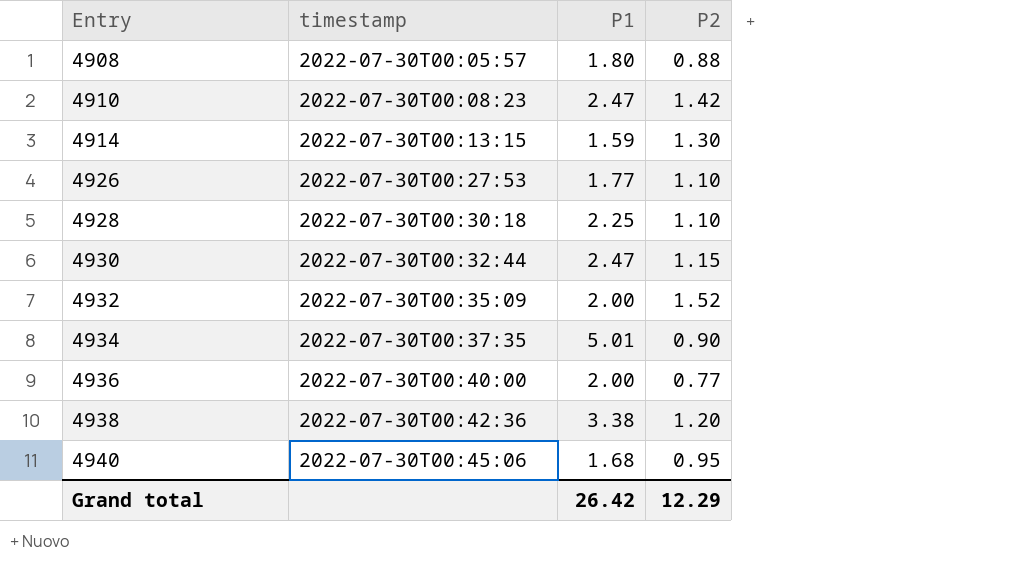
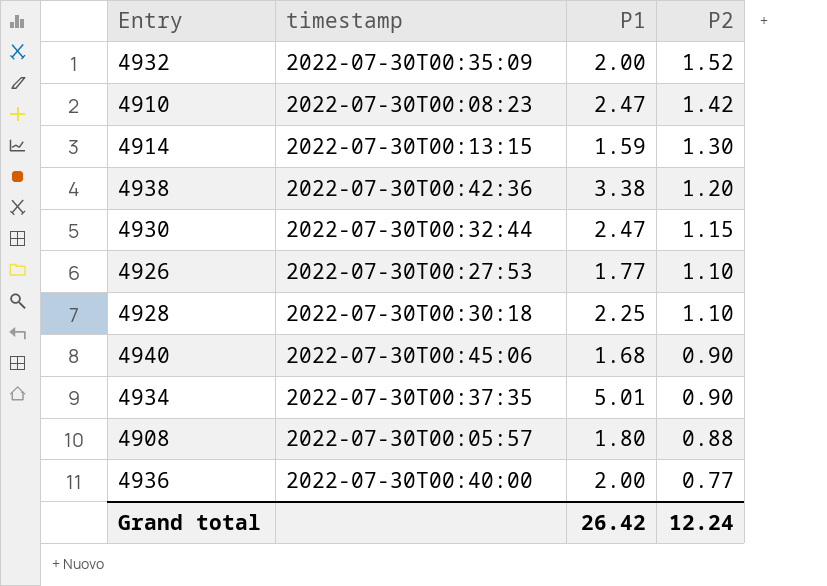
row order: Entry ascending -> P2 descending
4940 | P2: 0.95 -> 0.90
Grand total | P2: 12.29 -> 12.24

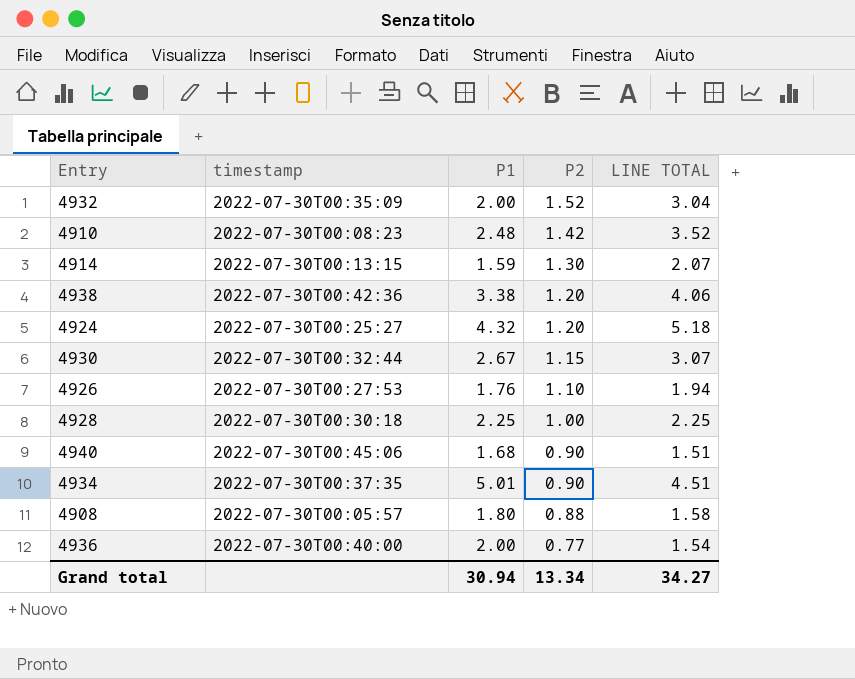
column LINE TOTAL | formula: none -> [P1] * [P2]
4910 | P1: 2.47 -> 2.48
row 4924: none -> 2022-07-30T00:25:27 | 4.32 | 1.20 | 5.18
4930 | P1: 2.47 -> 2.67
4926 | P1: 1.77 -> 1.76
4928 | P2: 1.10 -> 1.00
Grand total | P1: 26.42 -> 30.94
Grand total | P2: 12.24 -> 13.34

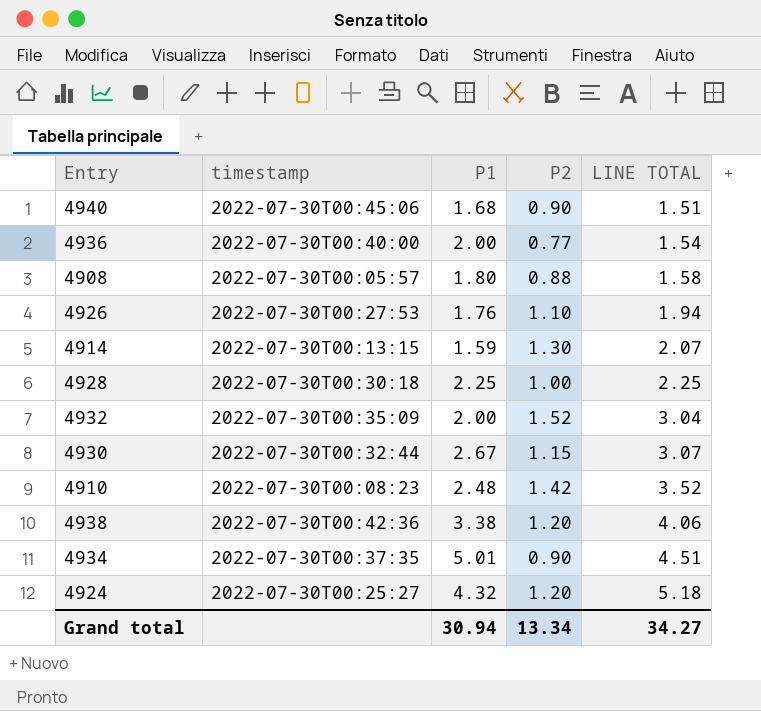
row order: P2 descending -> LINE TOTAL ascending

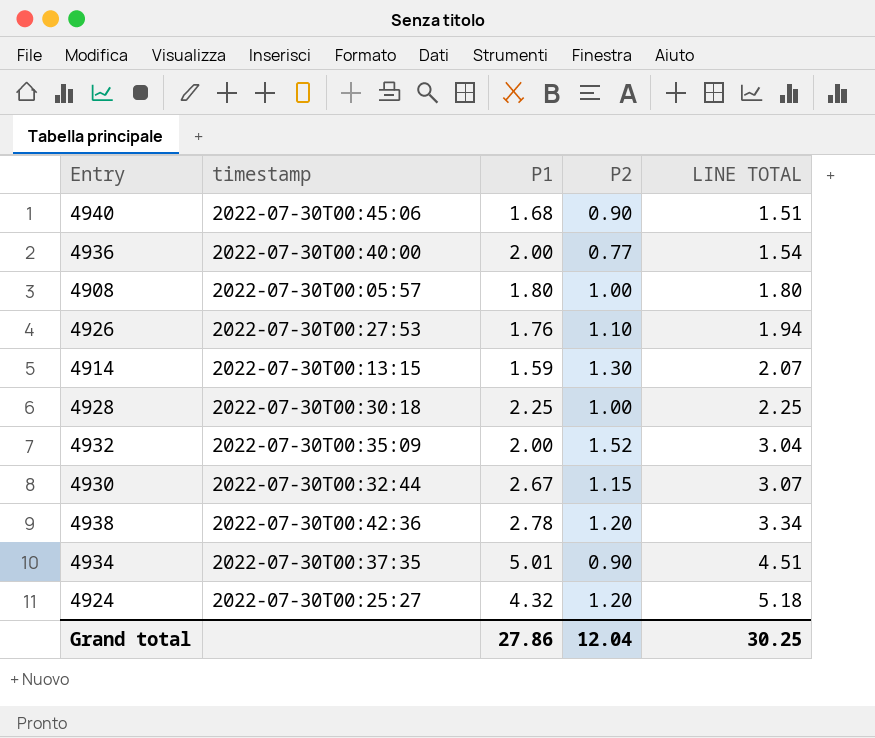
row 4910: 2022-07-30T00:08:23 | 2.48 | 1.42 | 3.52 -> none
4908 | P2: 0.88 -> 1.00
4908 | LINE TOTAL: 1.58 -> 1.80
4938 | P1: 3.38 -> 2.78
4938 | LINE TOTAL: 4.06 -> 3.34
Grand total | P1: 30.94 -> 27.86
Grand total | P2: 13.34 -> 12.04
Grand total | LINE TOTAL: 34.27 -> 30.25

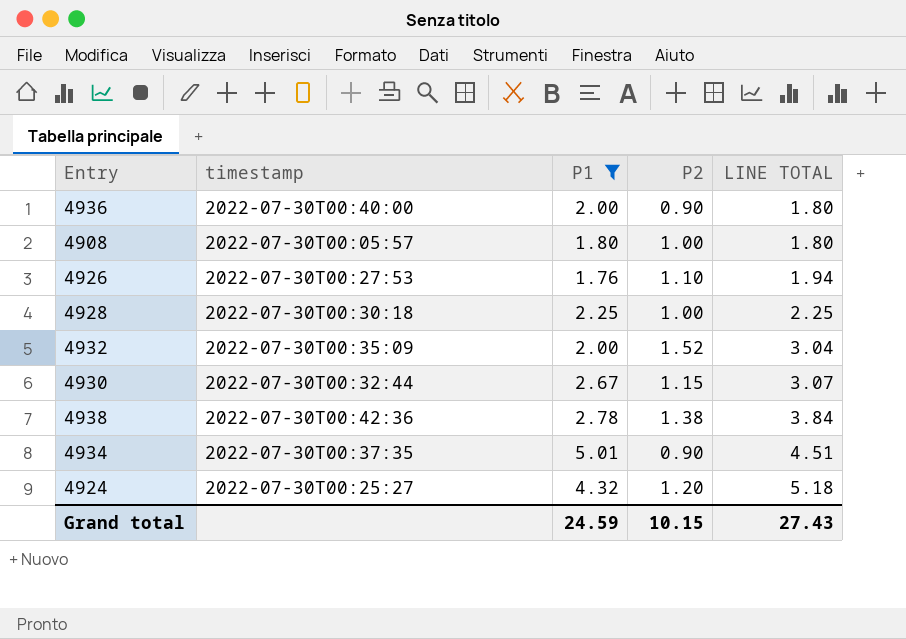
filter: none -> P1 >= 1.76
4936 | P2: 0.77 -> 0.90
4936 | LINE TOTAL: 1.54 -> 1.80
4938 | P2: 1.20 -> 1.38
4938 | LINE TOTAL: 3.34 -> 3.84
Grand total | P1: 27.86 -> 24.59
Grand total | P2: 12.04 -> 10.15
Grand total | LINE TOTAL: 30.25 -> 27.43

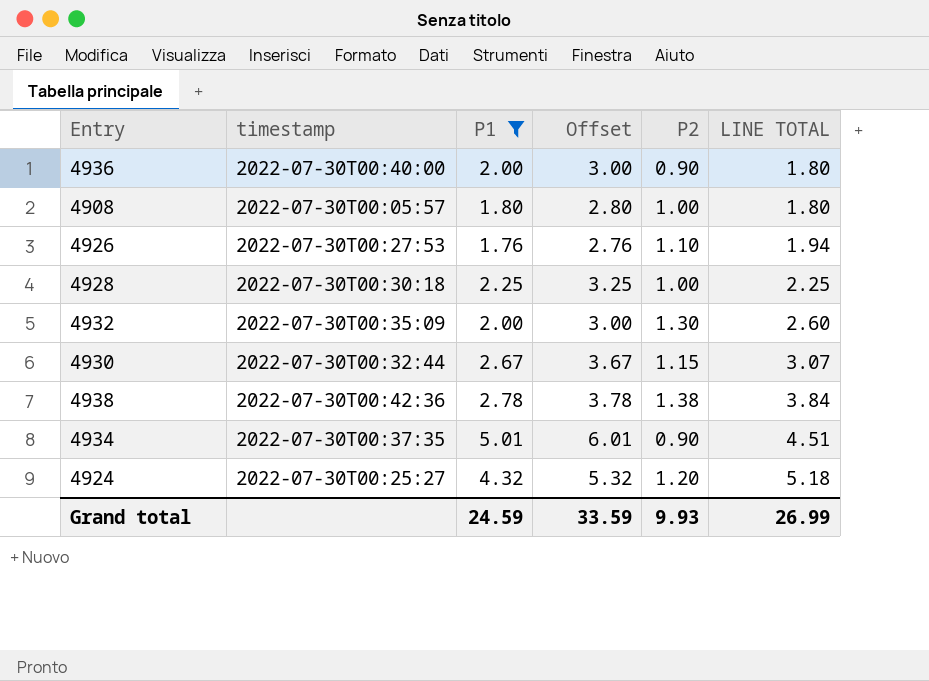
column Offset | formula: none -> [P1] + 1
4932 | P2: 1.52 -> 1.30
4932 | LINE TOTAL: 3.04 -> 2.60
Grand total | P2: 10.15 -> 9.93
Grand total | LINE TOTAL: 27.43 -> 26.99

